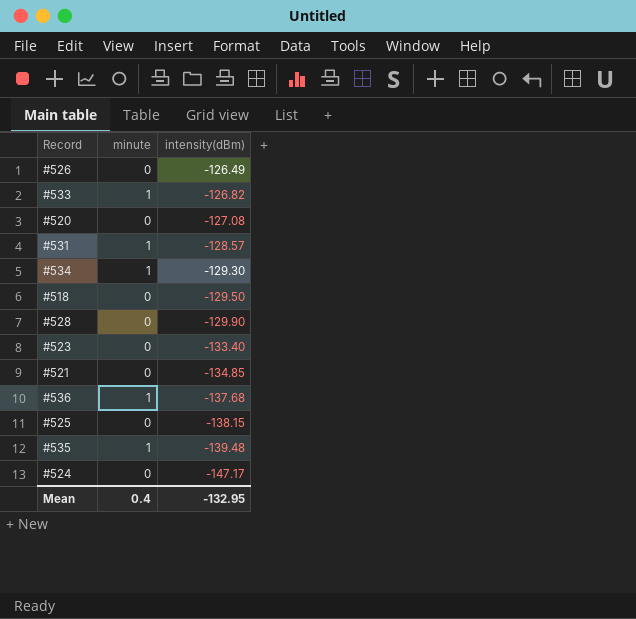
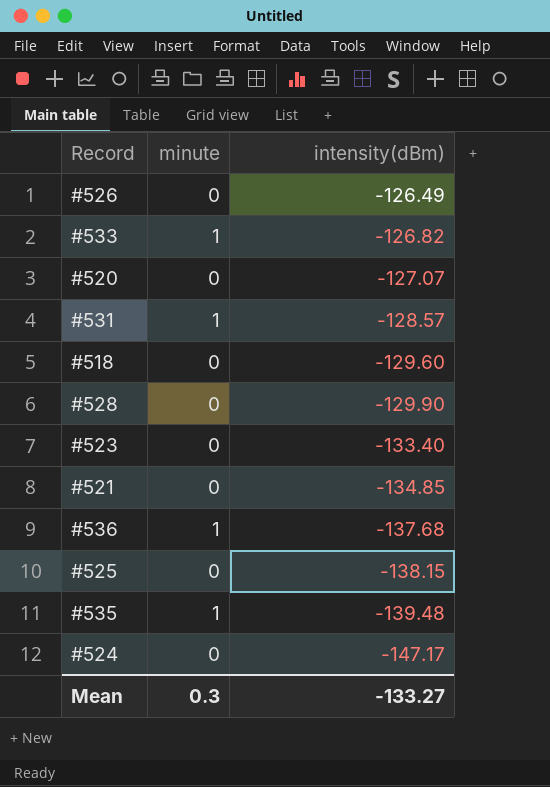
row #534: 1 | -129.30 -> none
#520 | intensity(dBm): -127.08 -> -127.07
#518 | intensity(dBm): -129.50 -> -129.60
Mean | minute: 0.4 -> 0.3
Mean | intensity(dBm): -132.95 -> -133.27

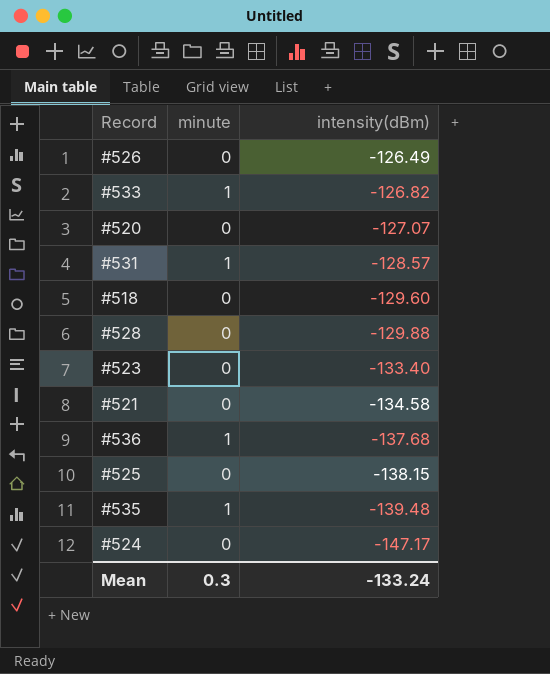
#528 | intensity(dBm): -129.90 -> -129.88
#521 | intensity(dBm): -134.85 -> -134.58
Mean | intensity(dBm): -133.27 -> -133.24

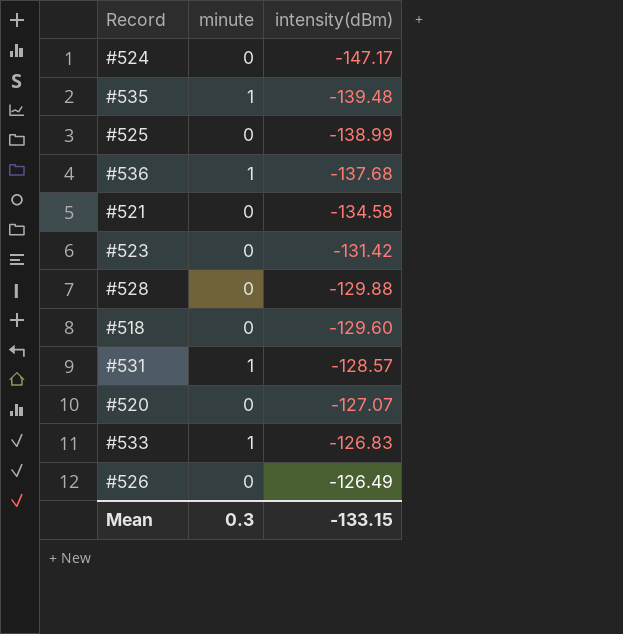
row order: intensity(dBm) descending -> intensity(dBm) ascending
#525 | intensity(dBm): -138.15 -> -138.99
#523 | intensity(dBm): -133.40 -> -131.42
#533 | intensity(dBm): -126.82 -> -126.83
Mean | intensity(dBm): -133.24 -> -133.15

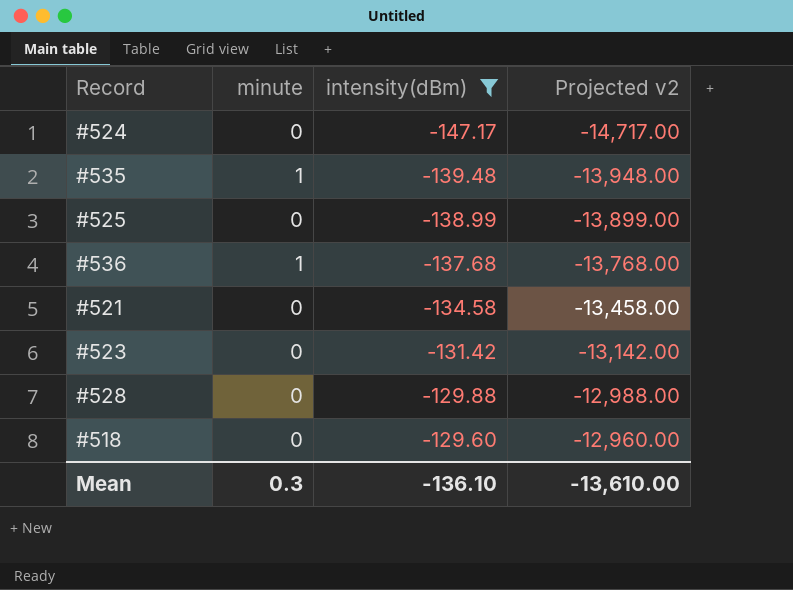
filter: none -> intensity(dBm) <= -129.60
column Projected v2 | formula: none -> [intensity(dBm)] * 100
Mean | intensity(dBm): -133.15 -> -136.10

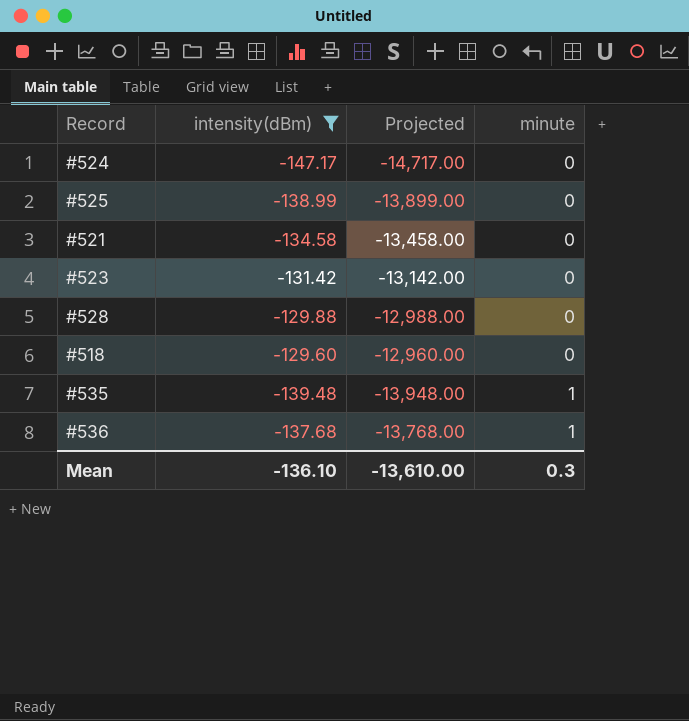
row order: intensity(dBm) ascending -> minute ascending
column name: Projected v2 -> Projected
column minute | position: 2 -> 4

